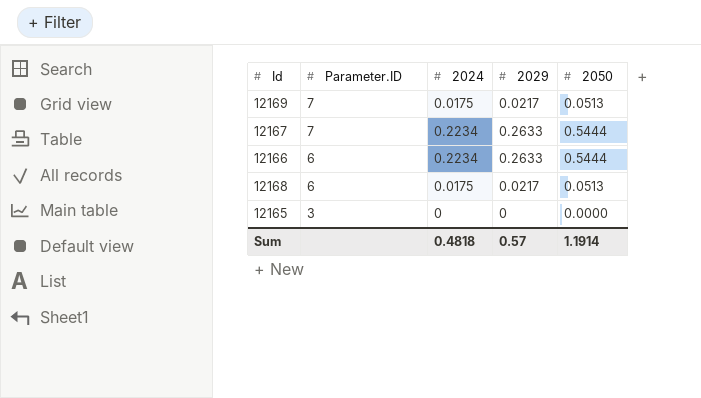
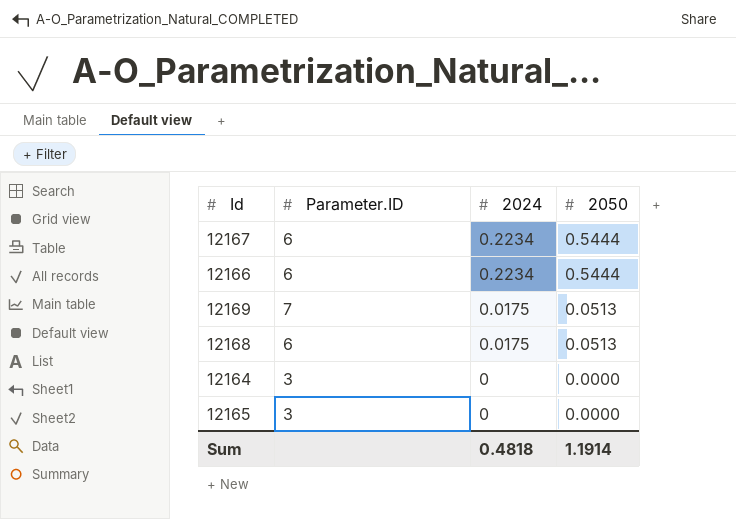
row order: Parameter.ID descending -> 2024 descending
column 2029 | position: 4 -> none
12167 | Parameter.ID: 7 -> 6
row 12164: none -> 3 | 0 | 0.0000

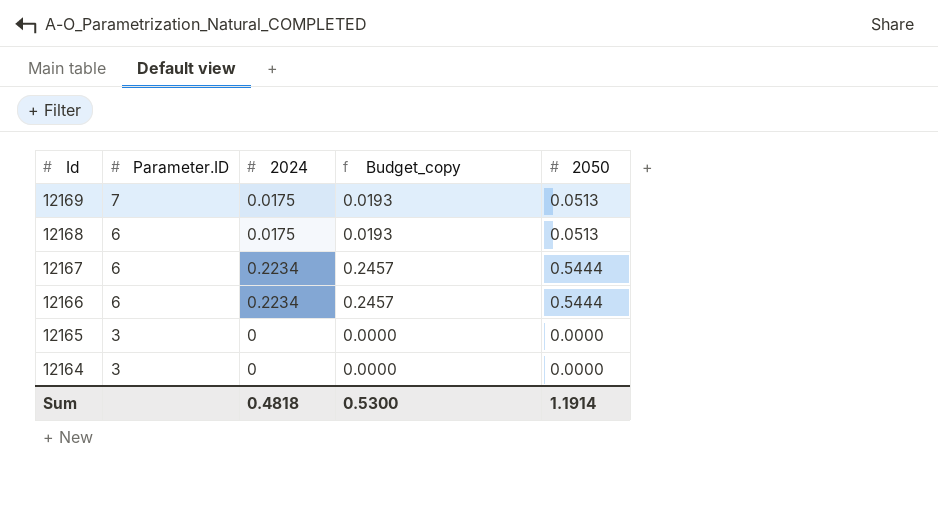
row order: 2024 descending -> Id descending
column Budget_copy | formula: none -> [2024] * 1.1

